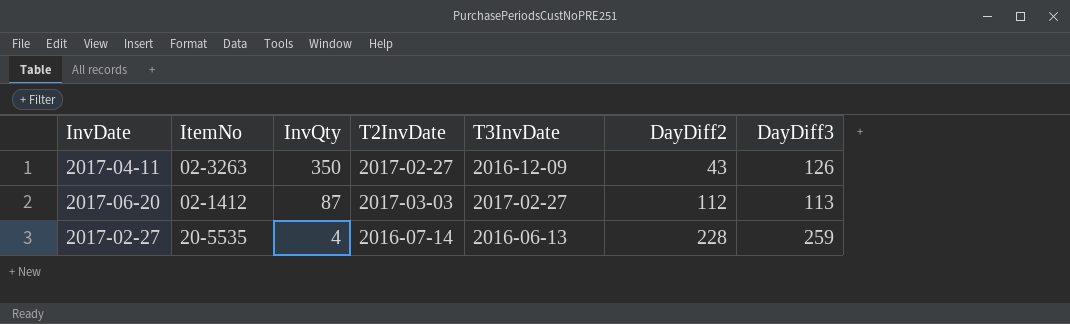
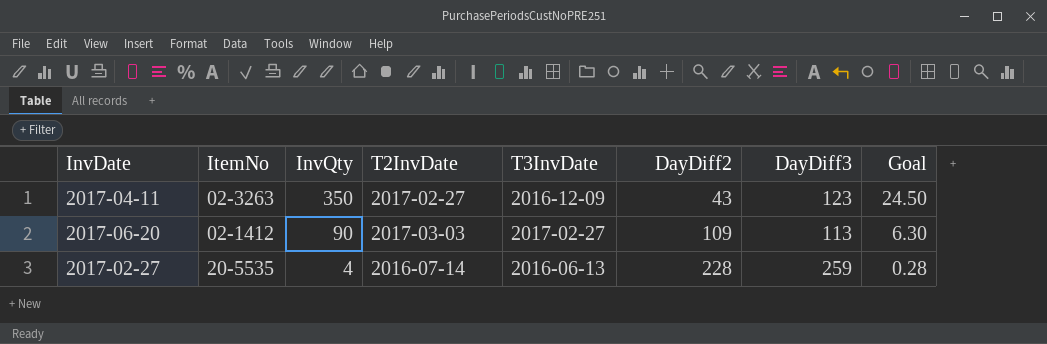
column Goal | formula: none -> [InvQty] * 0.07
2017-04-11 | DayDiff3: 126 -> 123
2017-06-20 | InvQty: 87 -> 90
2017-06-20 | DayDiff2: 112 -> 109

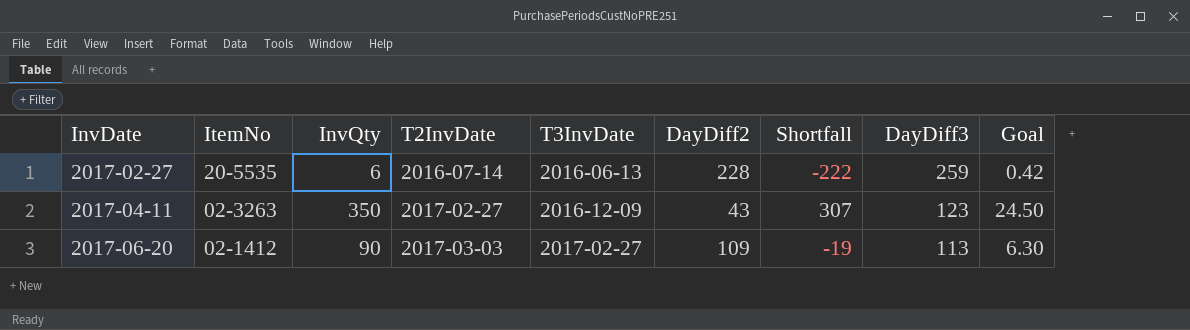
row order: InvQty descending -> InvDate ascending
column Shortfall | formula: none -> [InvQty] - [DayDiff2]
2017-02-27 | InvQty: 4 -> 6
2017-02-27 | Goal: 0.28 -> 0.42

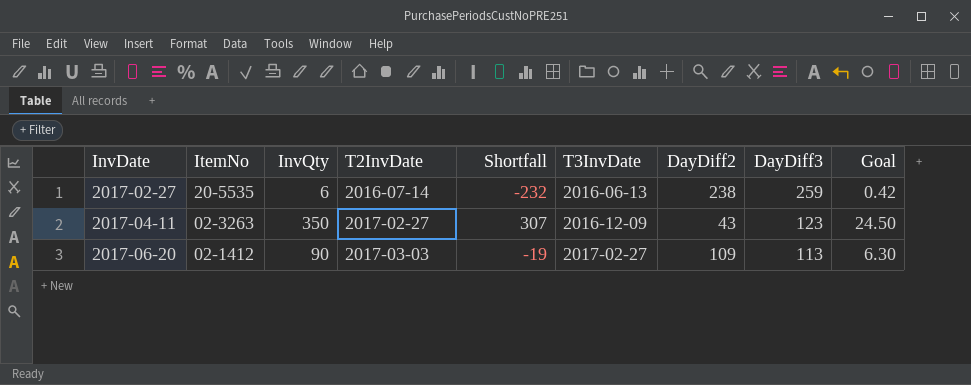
column Shortfall | position: 7 -> 5
2017-02-27 | Shortfall: -222 -> -232
2017-02-27 | DayDiff2: 228 -> 238

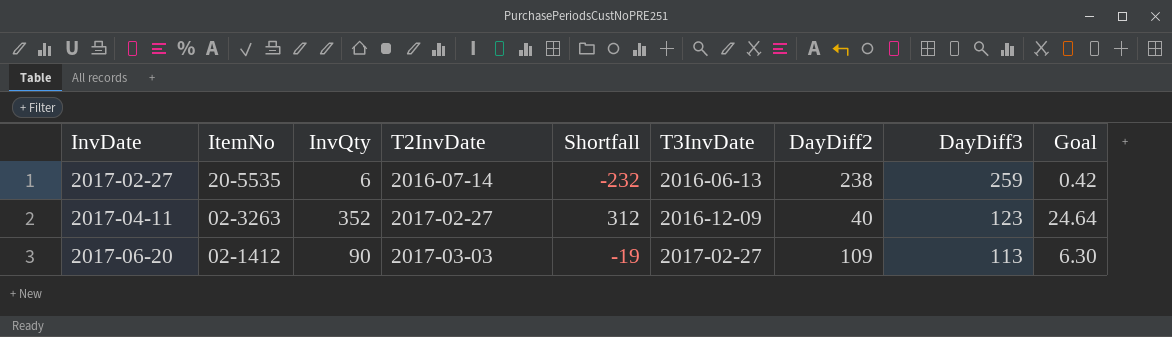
2017-04-11 | InvQty: 350 -> 352
2017-04-11 | Shortfall: 307 -> 312
2017-04-11 | DayDiff2: 43 -> 40
2017-04-11 | Goal: 24.50 -> 24.64

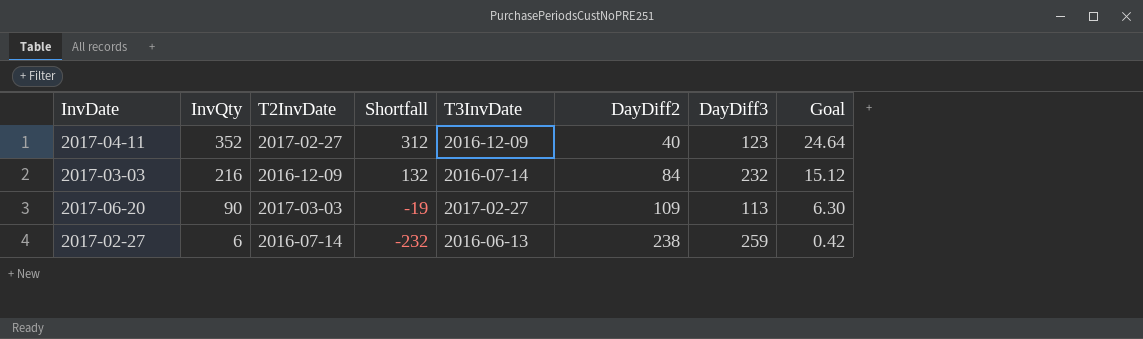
row order: InvDate ascending -> InvQty descending
column ItemNo | position: 2 -> none
row 2017-03-03: none -> 216 | 2016-12-09 | 132 | 2016-07-14 | 84 | 232 | 15.12

